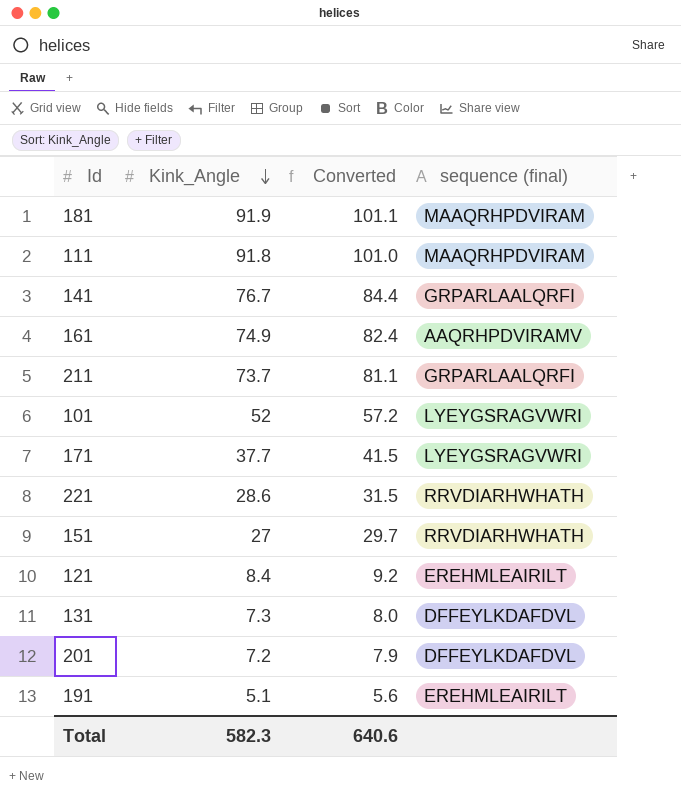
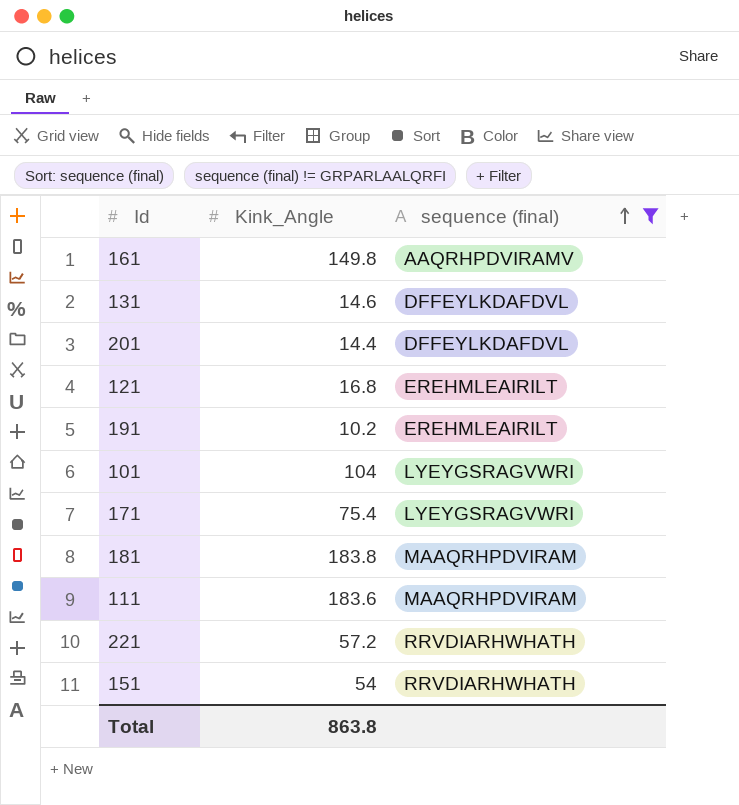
filter: none -> sequence (final) != GRPARLAALQRFI
row order: Kink_Angle descending -> sequence (final) ascending
column Converted | formula: [Kink_Angle] * 1.1 -> none
161 | Kink_Angle: 74.9 -> 149.8
131 | Kink_Angle: 7.3 -> 14.6
201 | Kink_Angle: 7.2 -> 14.4
121 | Kink_Angle: 8.4 -> 16.8
191 | Kink_Angle: 5.1 -> 10.2
101 | Kink_Angle: 52 -> 104
171 | Kink_Angle: 37.7 -> 75.4
181 | Kink_Angle: 91.9 -> 183.8
111 | Kink_Angle: 91.8 -> 183.6
221 | Kink_Angle: 28.6 -> 57.2
151 | Kink_Angle: 27 -> 54
Total | Kink_Angle: 582.3 -> 863.8

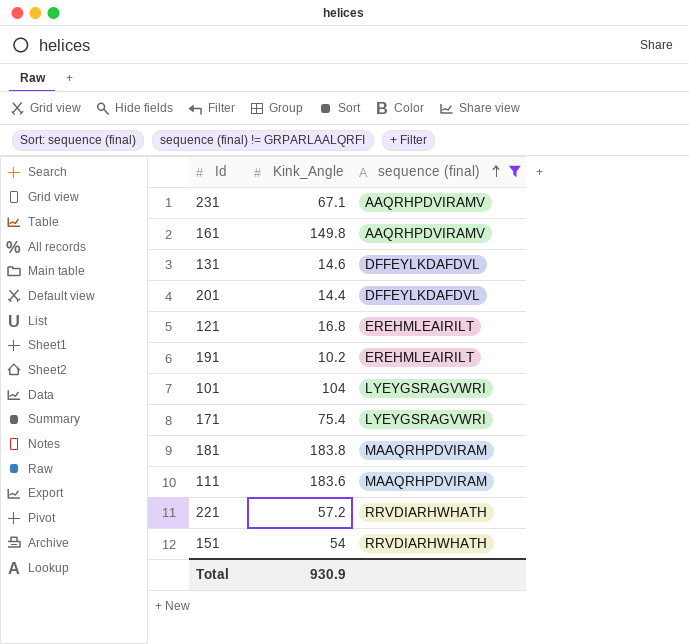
row 231: none -> 67.1 | AAQRHPDVIRAMV
Total | Kink_Angle: 863.8 -> 930.9

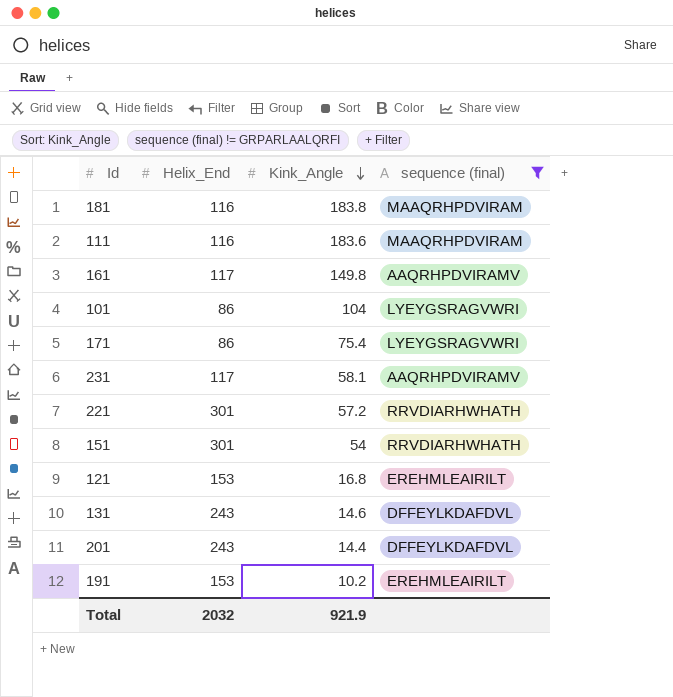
row order: sequence (final) ascending -> Kink_Angle descending
column Helix_End | position: none -> 2
231 | Kink_Angle: 67.1 -> 58.1
Total | Kink_Angle: 930.9 -> 921.9

